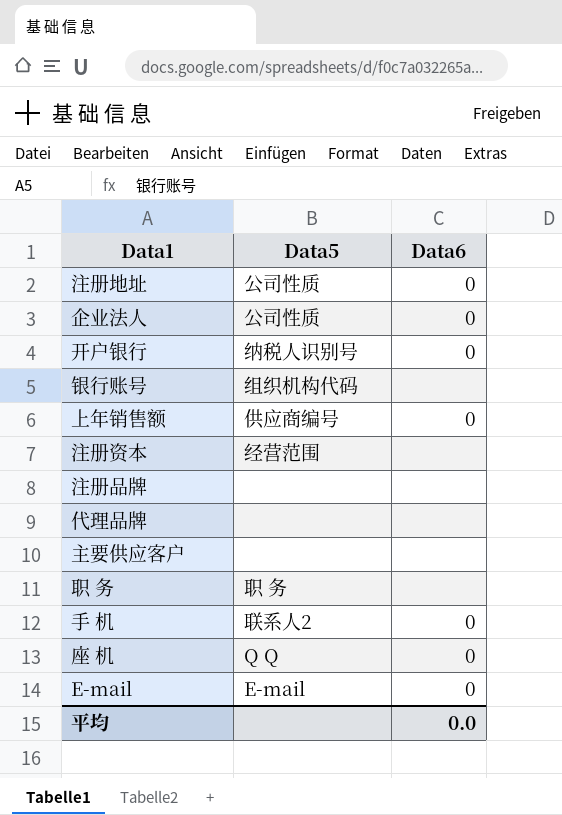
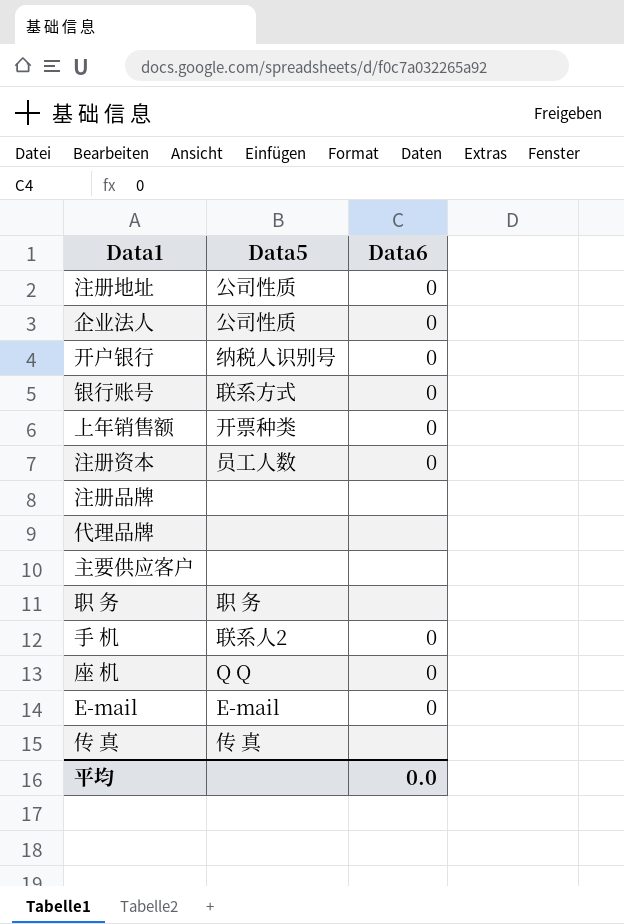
银行账号 | Data5: 组织机构代码 -> 联系方式
银行账号 | Data6: none -> 0
上年销售额 | Data5: 供应商编号 -> 开票种类
注册资本 | Data5: 经营范围 -> 员工人数
注册资本 | Data6: none -> 0
row 传 真: none -> 传 真 | none

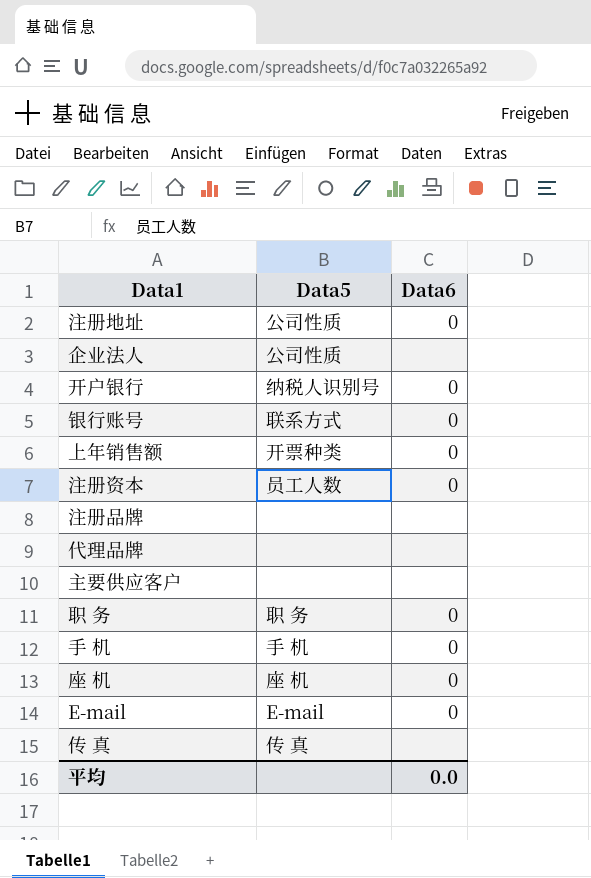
企业法人 | Data6: 0 -> none
职 务 | Data6: none -> 0
手 机 | Data5: 联系人2 -> 手 机
座 机 | Data5: Q Q -> 座 机

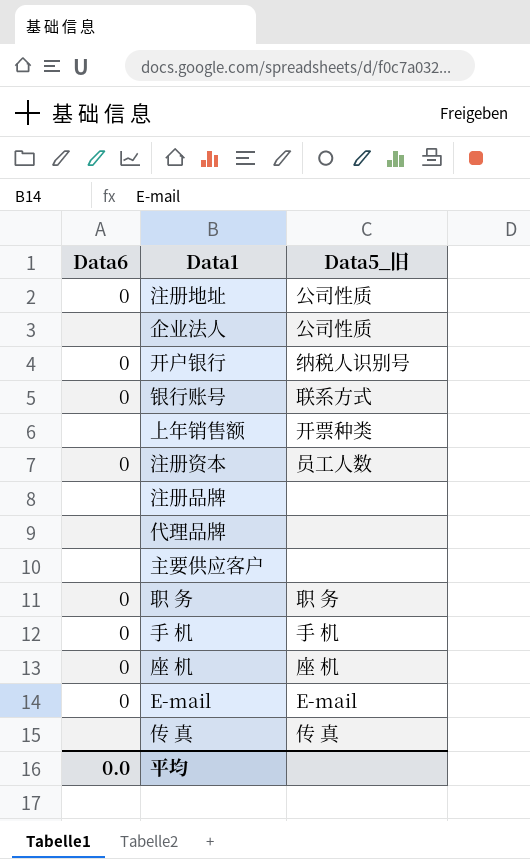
column Data6 | position: 3 -> 1
column name: Data5 -> Data5_旧
上年销售额 | Data6: 0 -> none

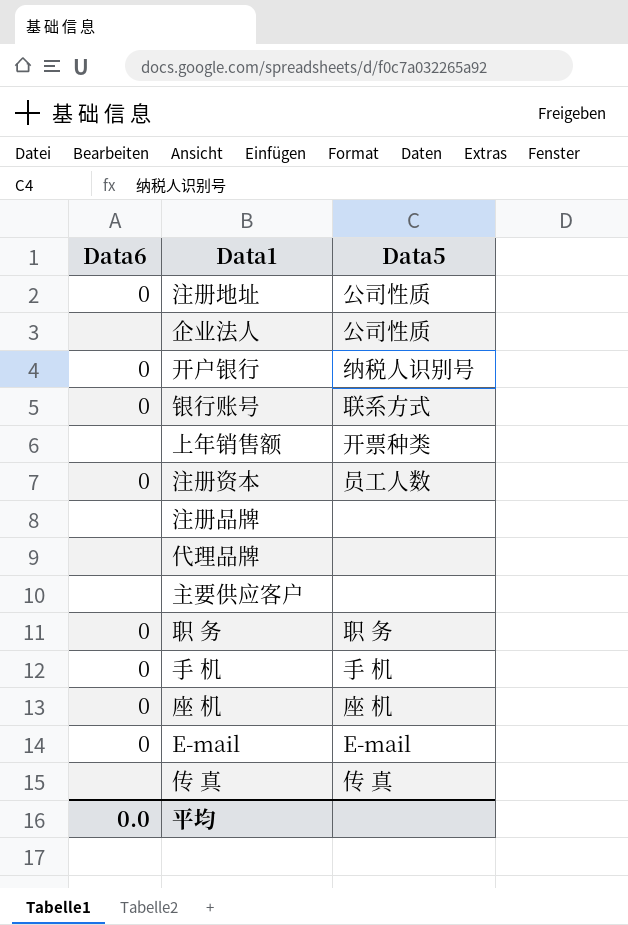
column name: Data5_旧 -> Data5

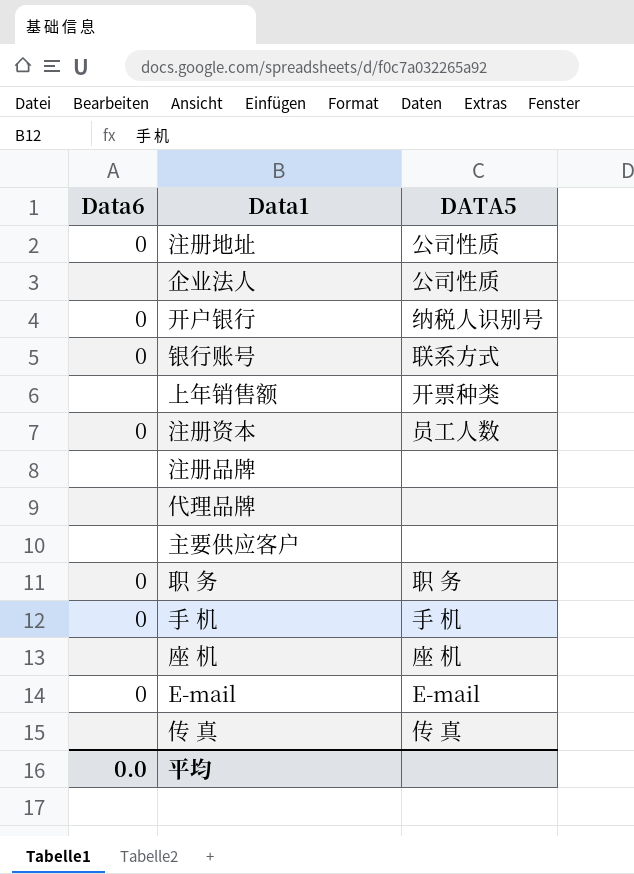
column name: Data5 -> DATA5
座 机 | Data6: 0 -> none

